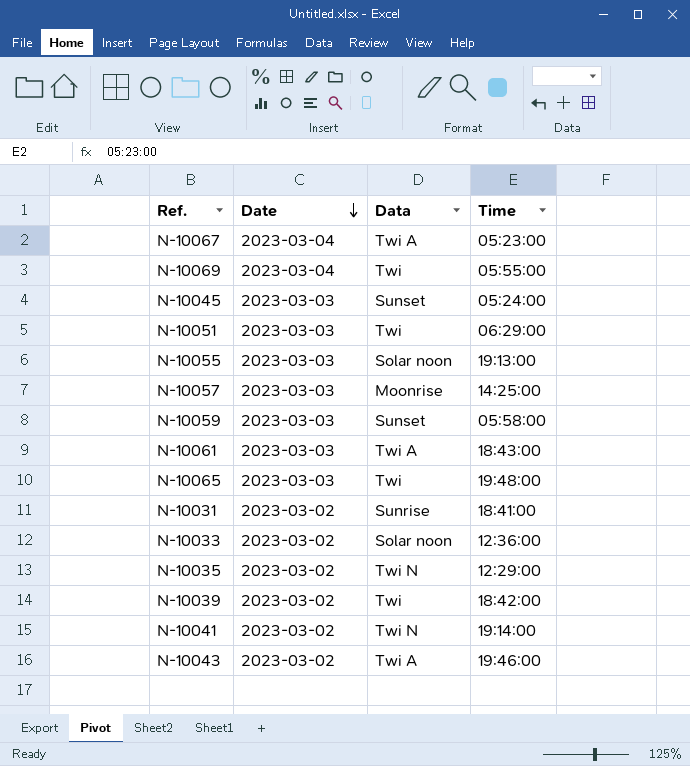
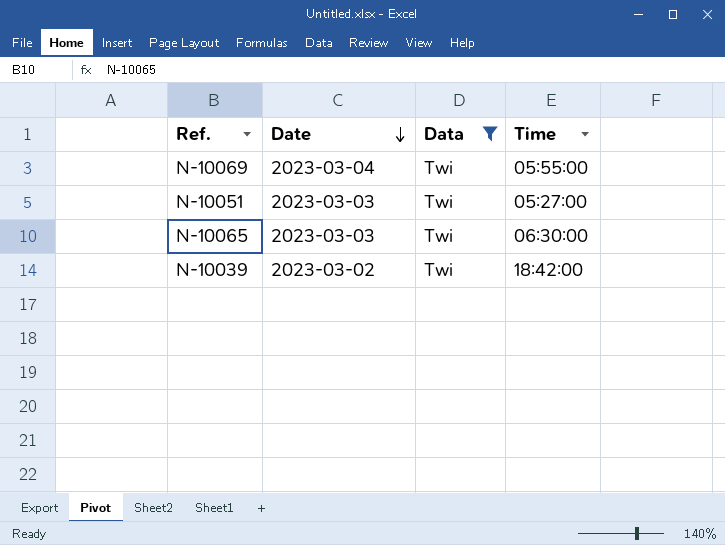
filter: none -> Data = Twi
N-10051 | Time: 06:29:00 -> 05:27:00
N-10065 | Time: 19:48:00 -> 06:30:00

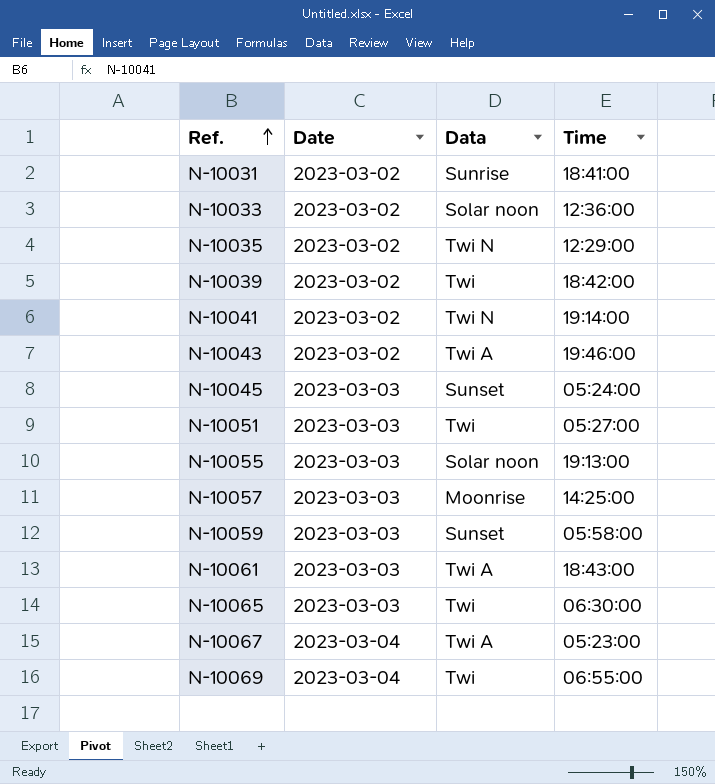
filter: Data = Twi -> none
row order: Date descending -> Ref. ascending
N-10069 | Time: 05:55:00 -> 06:55:00

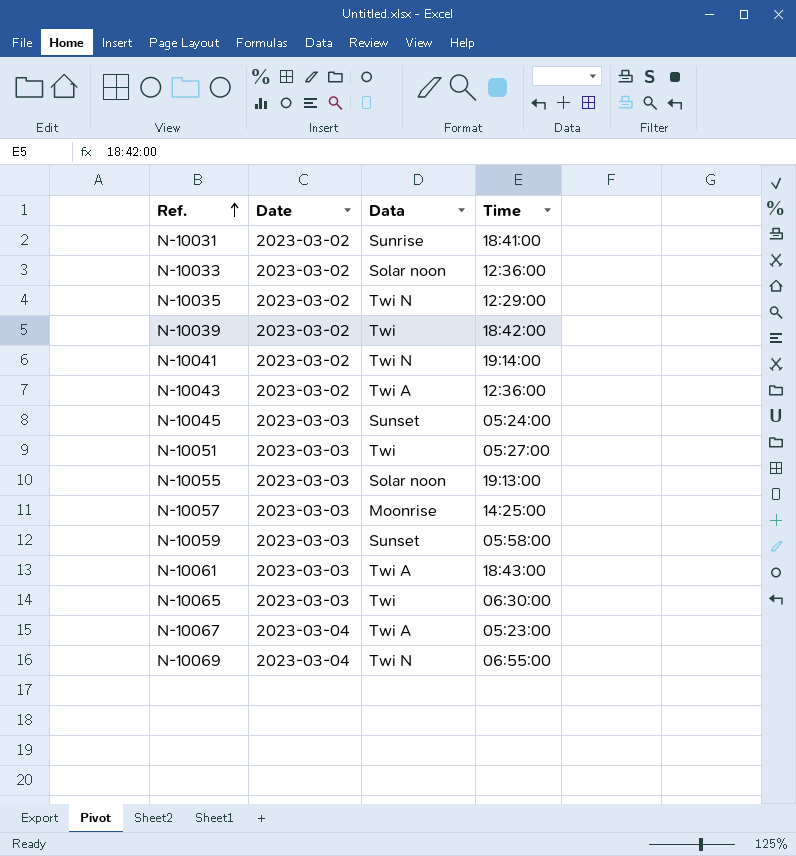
N-10043 | Time: 19:46:00 -> 12:36:00
N-10069 | Data: Twi -> Twi N

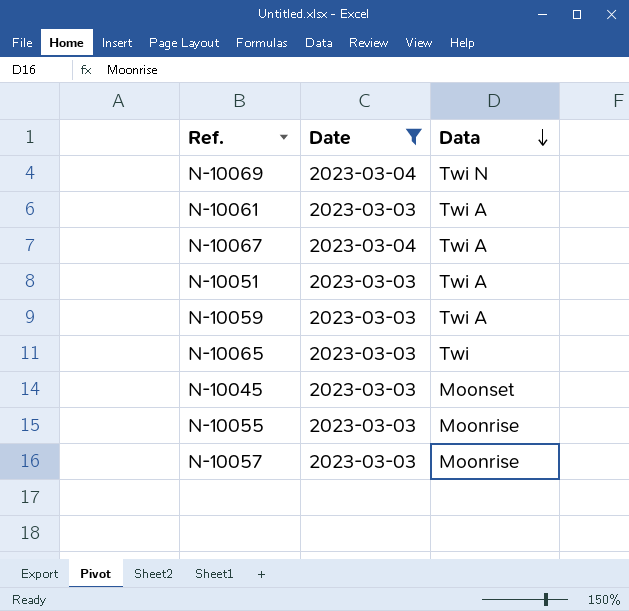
filter: none -> Date != 2023-03-02
row order: Ref. ascending -> Data descending
column Time | position: 4 -> none
N-10051 | Data: Twi -> Twi A
N-10059 | Data: Sunset -> Twi A
N-10045 | Data: Sunset -> Moonset
N-10055 | Data: Solar noon -> Moonrise

